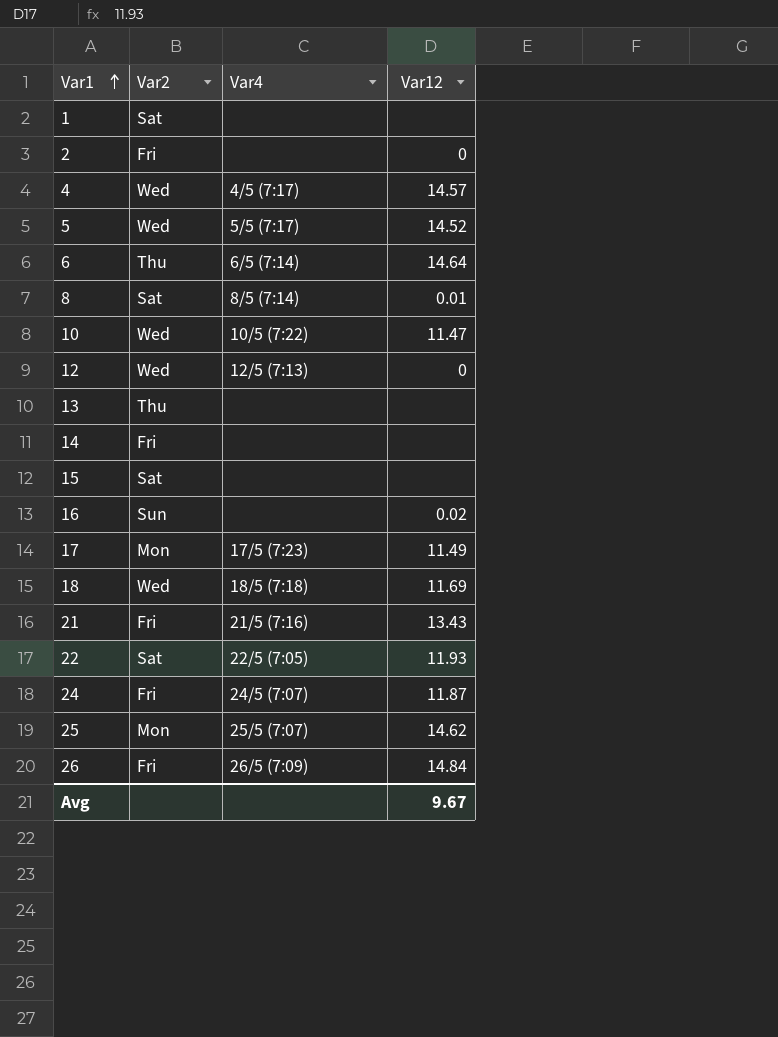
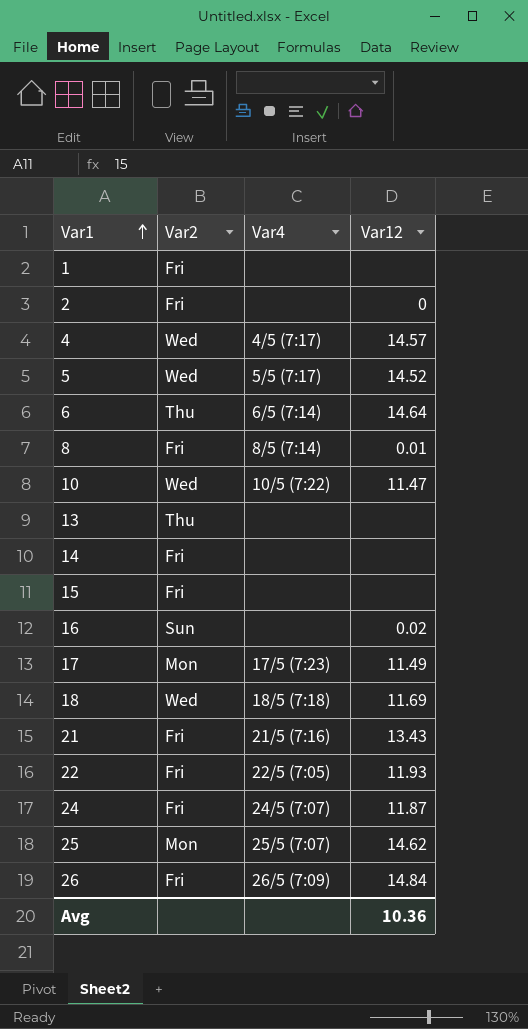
row 12: Wed | 12/5 (7:13) | 0 -> none
1 | Var2: Sat -> Fri
8 | Var2: Sat -> Fri
15 | Var2: Sat -> Fri
22 | Var2: Sat -> Fri
Avg | Var12: 9.67 -> 10.36

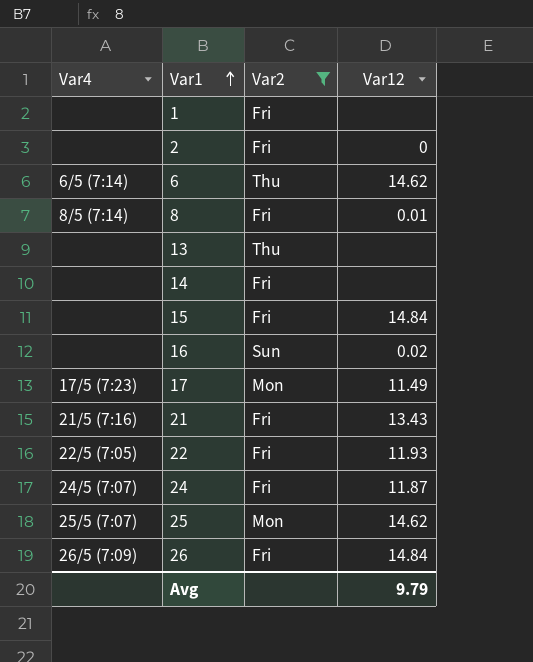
filter: none -> Var2 != Wed
column Var4 | position: 3 -> 1
6 | Var12: 14.64 -> 14.62
15 | Var12: none -> 14.84
Avg | Var12: 10.36 -> 9.79

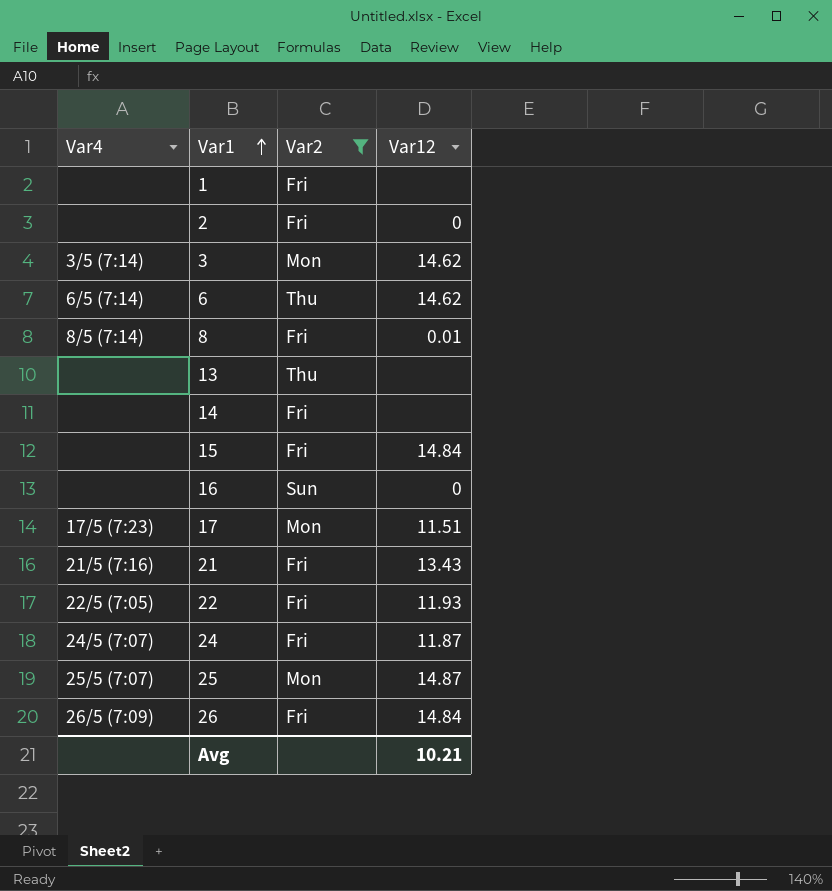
row 3: none -> 3/5 (7:14) | Mon | 14.62
16 | Var12: 0.02 -> 0
17 | Var12: 11.49 -> 11.51
25 | Var12: 14.62 -> 14.87
Avg | Var12: 9.79 -> 10.21

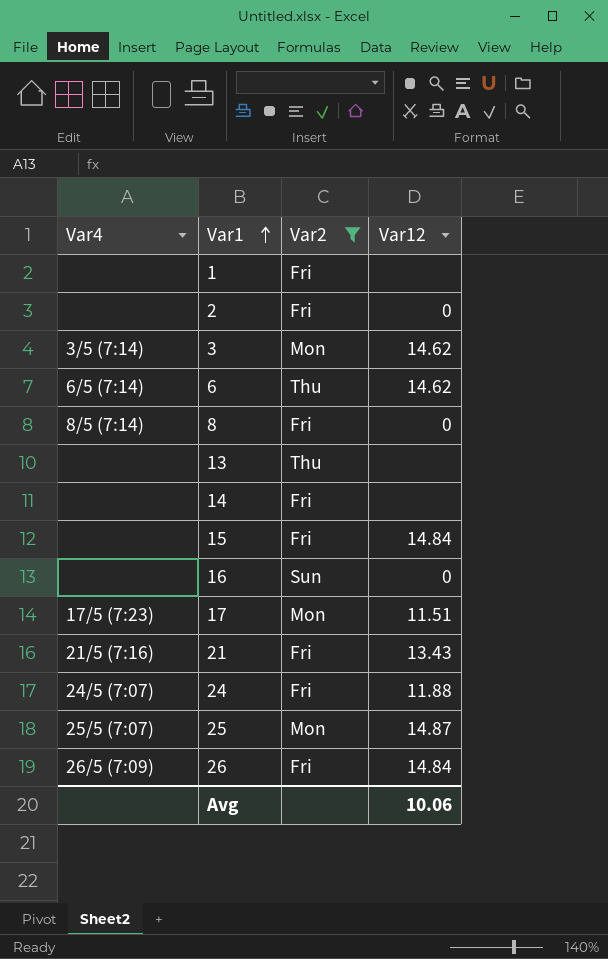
row 22: 22/5 (7:05) | Fri | 11.93 -> none
8 | Var12: 0.01 -> 0
24 | Var12: 11.87 -> 11.88
Avg | Var12: 10.21 -> 10.06

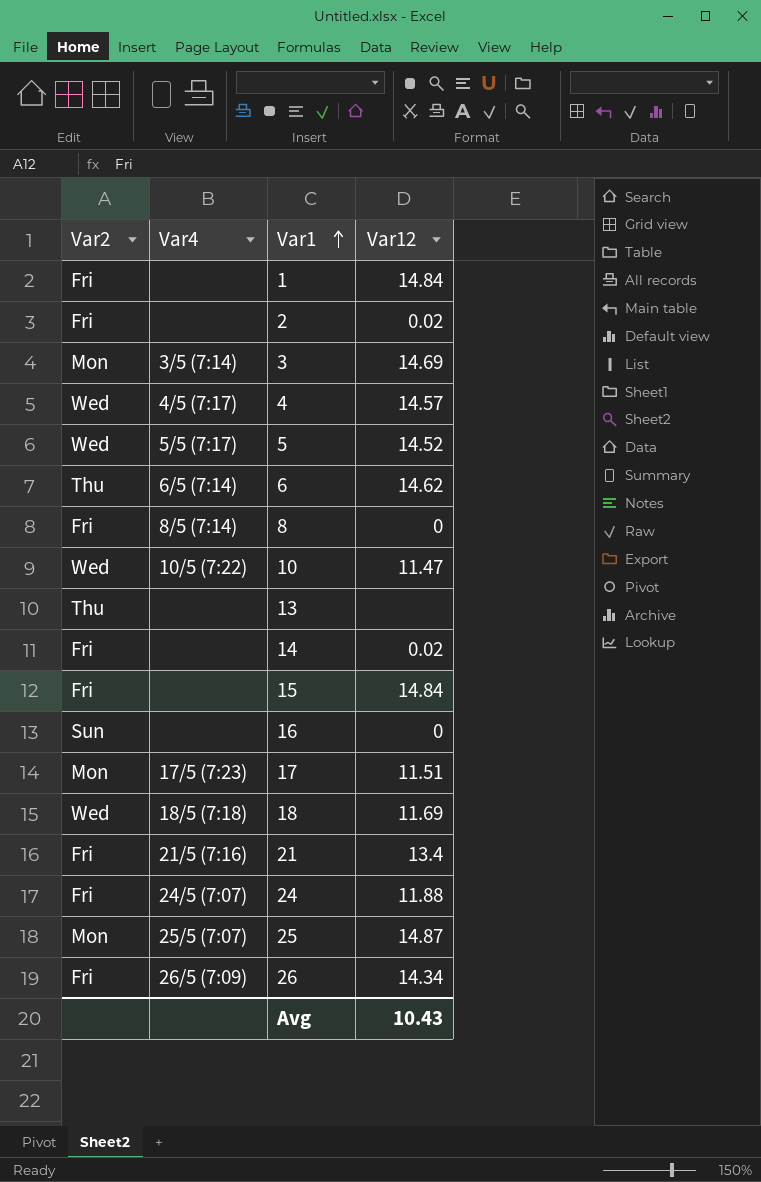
filter: Var2 != Wed -> none
column Var2 | position: 3 -> 1
1 | Var12: none -> 14.84
2 | Var12: 0 -> 0.02
3 | Var12: 14.62 -> 14.69
14 | Var12: none -> 0.02
21 | Var12: 13.43 -> 13.4
26 | Var12: 14.84 -> 14.34
Avg | Var12: 10.06 -> 10.43

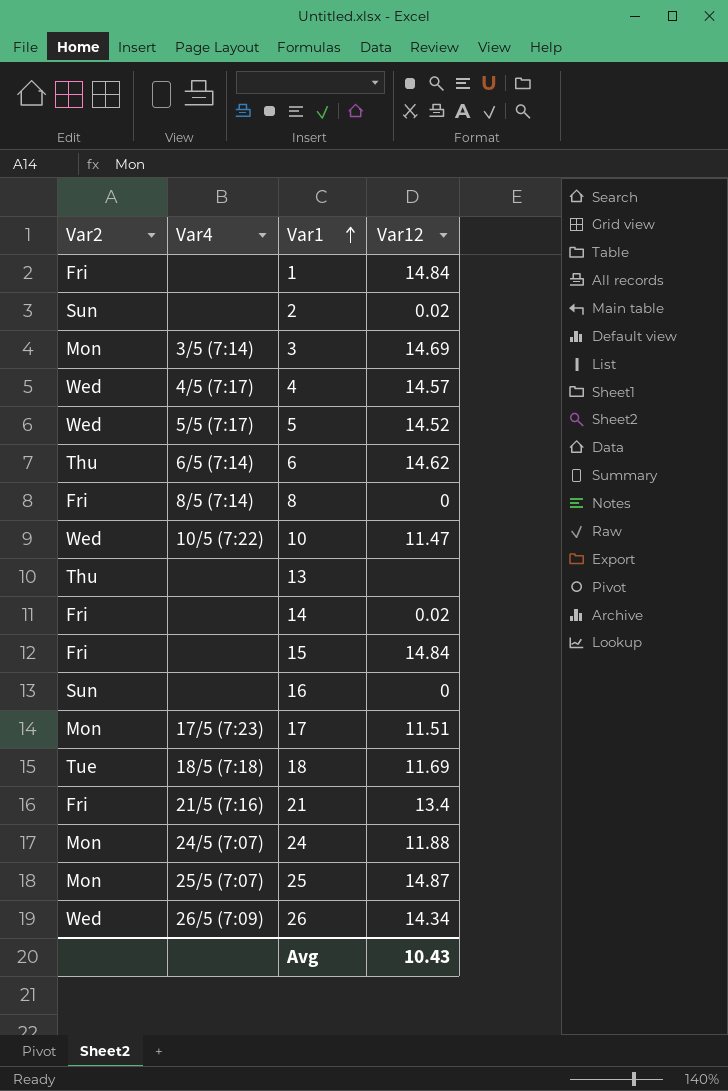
2 | Var2: Fri -> Sun
18 | Var2: Wed -> Tue
24 | Var2: Fri -> Mon
26 | Var2: Fri -> Wed

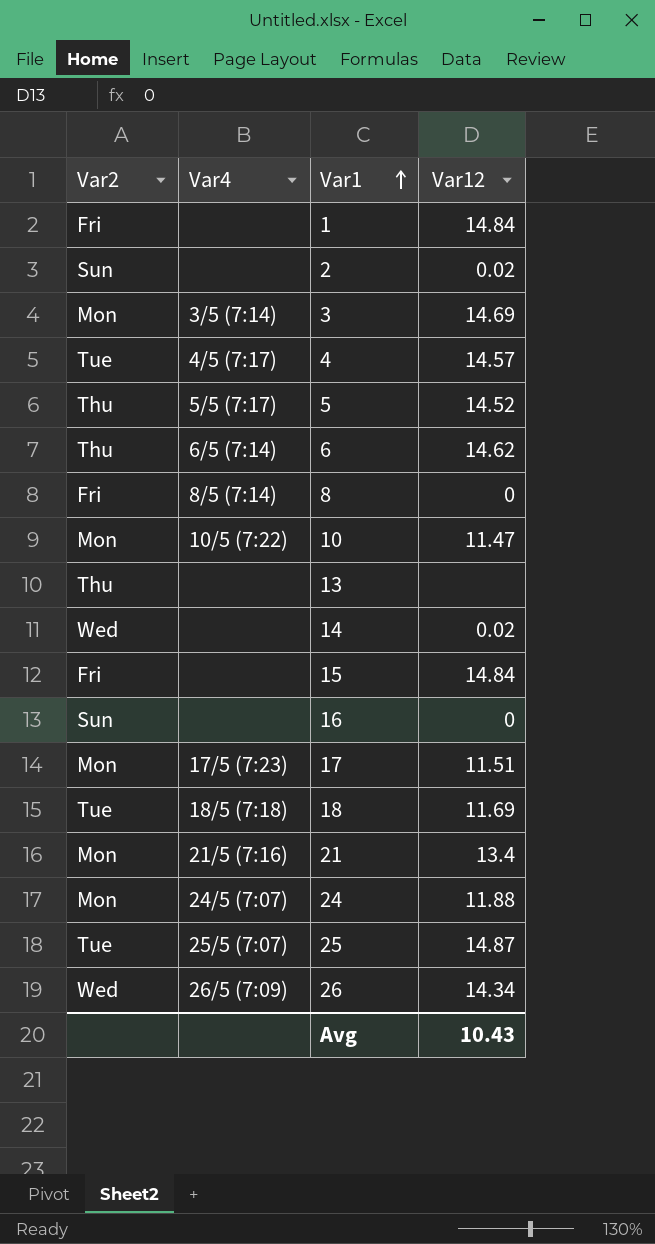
4 | Var2: Wed -> Tue
5 | Var2: Wed -> Thu
10 | Var2: Wed -> Mon
14 | Var2: Fri -> Wed
21 | Var2: Fri -> Mon
25 | Var2: Mon -> Tue

